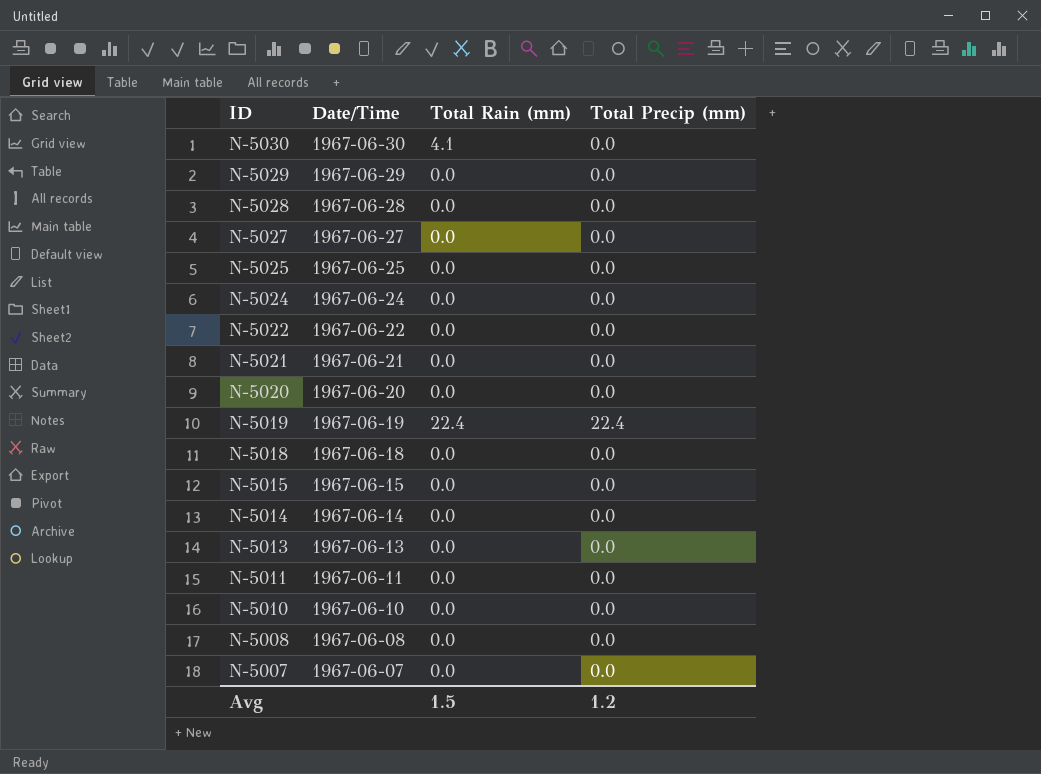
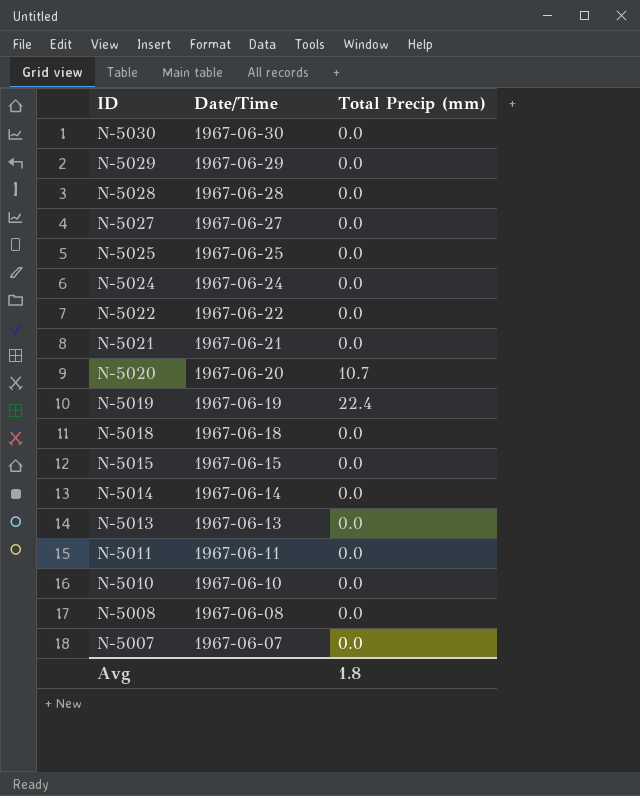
column Total Rain (mm) | position: 3 -> none
N-5020 | Total Precip (mm): 0.0 -> 10.7
Avg | Total Precip (mm): 1.2 -> 1.8

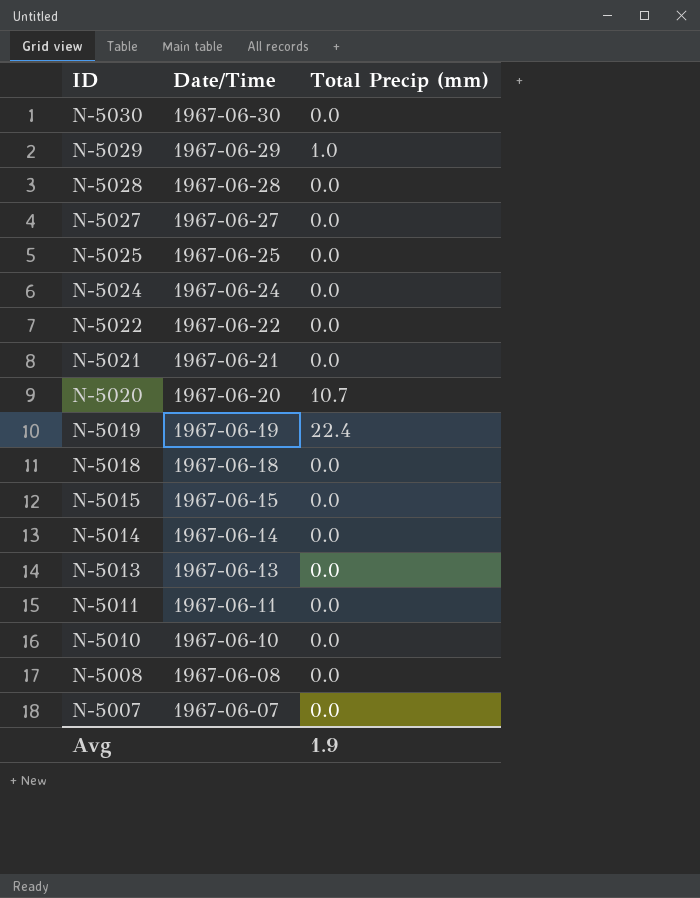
N-5029 | Total Precip (mm): 0.0 -> 1.0
Avg | Total Precip (mm): 1.8 -> 1.9

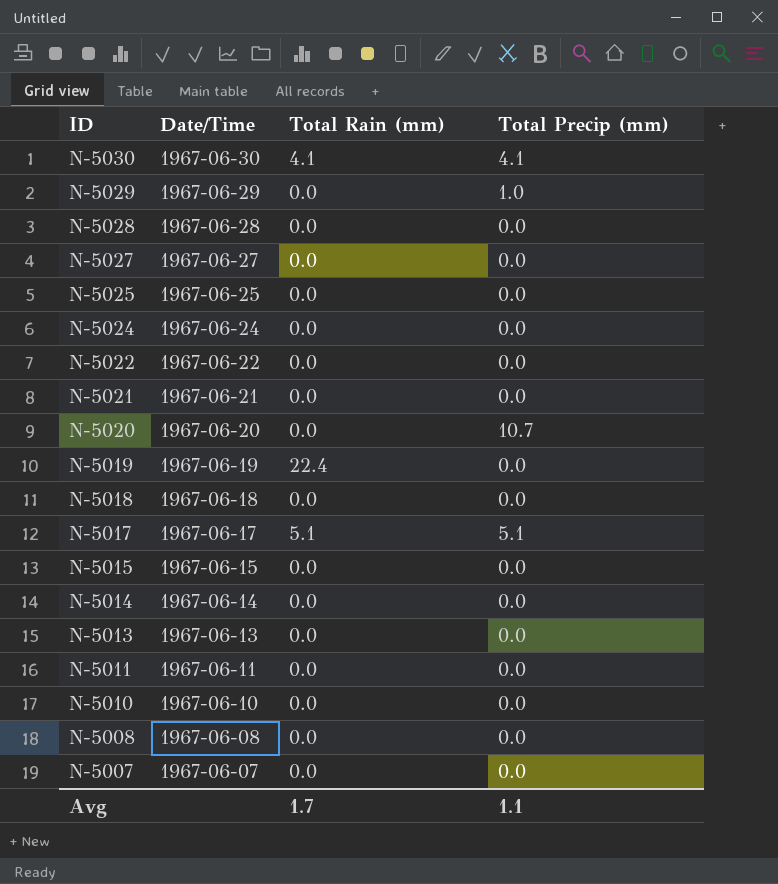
column Total Rain (mm) | position: none -> 3
N-5030 | Total Precip (mm): 0.0 -> 4.1
N-5019 | Total Precip (mm): 22.4 -> 0.0
row N-5017: none -> 1967-06-17 | 5.1 | 5.1
Avg | Total Precip (mm): 1.9 -> 1.1

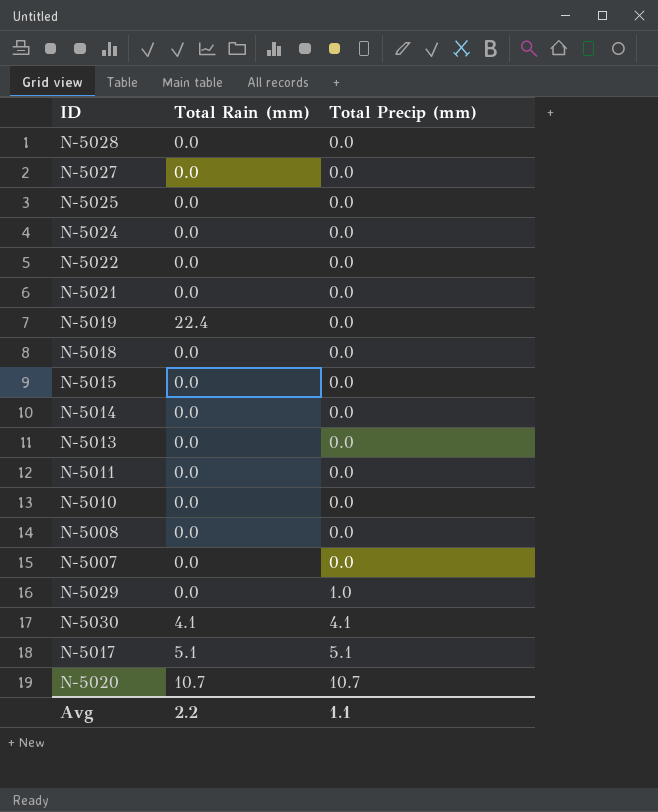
row order: ID descending -> Total Precip (mm) ascending
column Date/Time | position: 2 -> none
N-5020 | Total Rain (mm): 0.0 -> 10.7
Avg | Total Rain (mm): 1.7 -> 2.2

